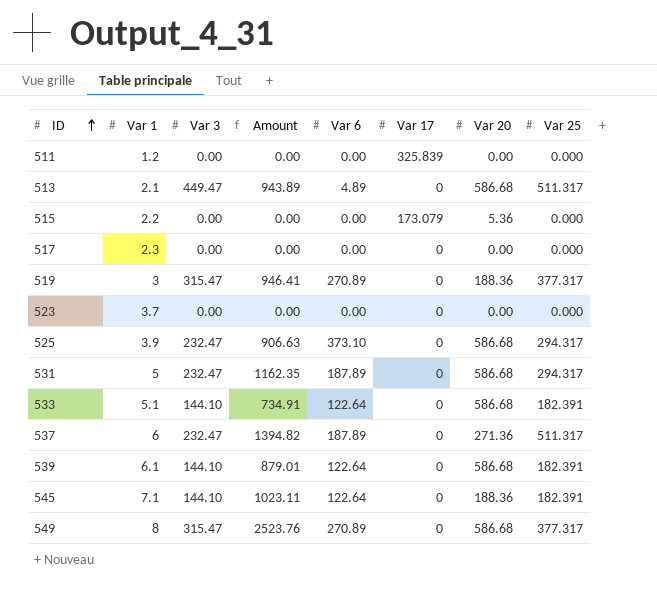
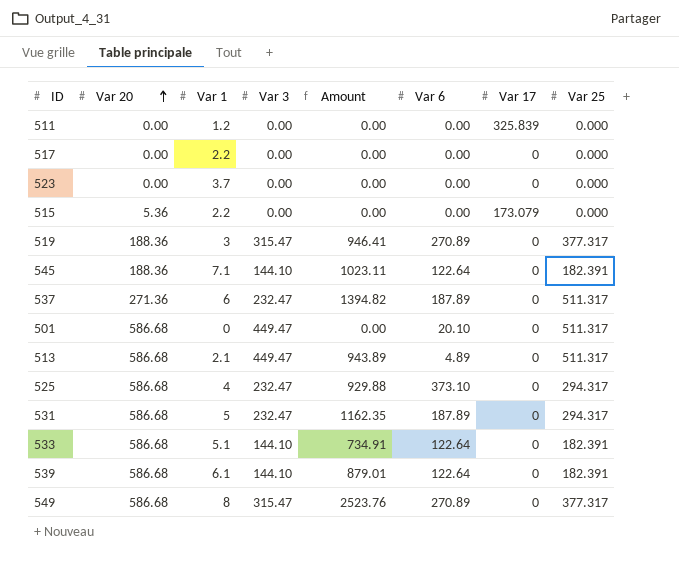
row order: ID ascending -> Var 20 ascending
column Var 20 | position: 7 -> 2
517 | Var 1: 2.3 -> 2.2
row 501: none -> 586.68 | 0 | 449.47 | 0.00 | 20.10 | 0 | 511.317
525 | Var 1: 3.9 -> 4
525 | Amount: 906.63 -> 929.88

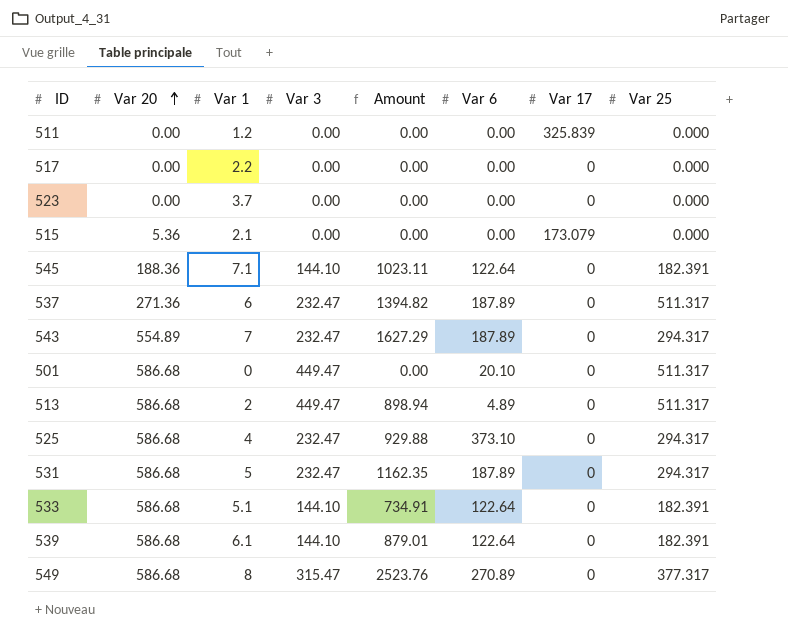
row 519: 188.36 | 3 | 315.47 | 946.41 | 270.89 | 0 | 377.317 -> none
515 | Var 1: 2.2 -> 2.1
row 543: none -> 554.89 | 7 | 232.47 | 1627.29 | 187.89 | 0 | 294.317
513 | Var 1: 2.1 -> 2
513 | Amount: 943.89 -> 898.94

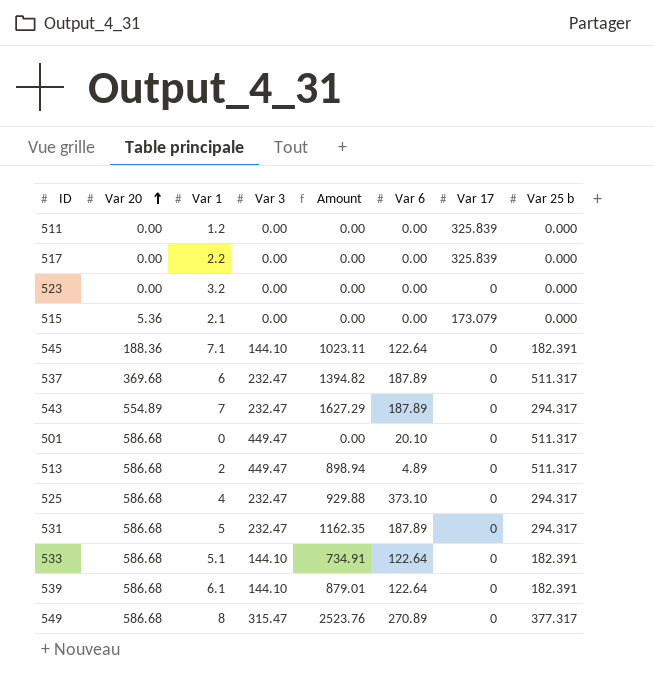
column name: Var 25 -> Var 25 b
517 | Var 17: 0 -> 325.839
523 | Var 1: 3.7 -> 3.2
537 | Var 20: 271.36 -> 369.68

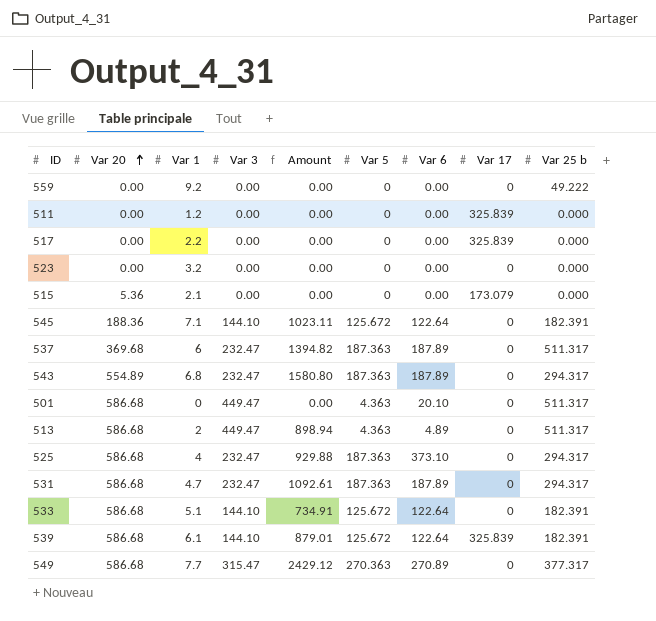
column Var 5 | position: none -> 6
row 559: none -> 0.00 | 9.2 | 0.00 | 0.00 | 0 | 0.00 | 0 | 49.222
543 | Var 1: 7 -> 6.8
543 | Amount: 1627.29 -> 1580.80
531 | Var 1: 5 -> 4.7
531 | Amount: 1162.35 -> 1092.61
539 | Var 17: 0 -> 325.839
549 | Var 1: 8 -> 7.7
549 | Amount: 2523.76 -> 2429.12

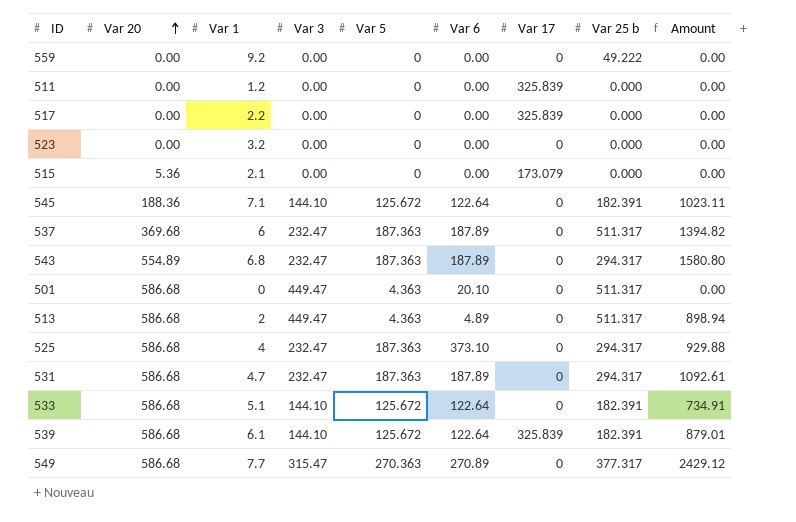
column Amount | position: 5 -> 9

